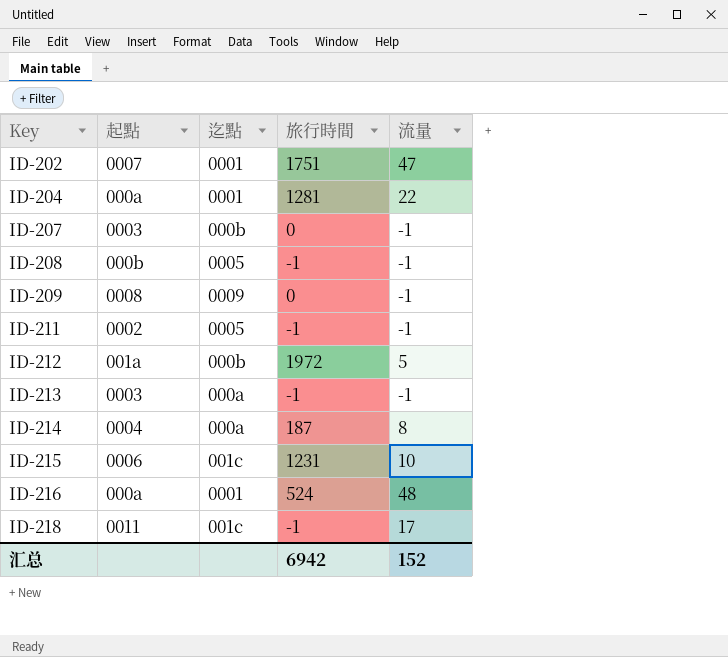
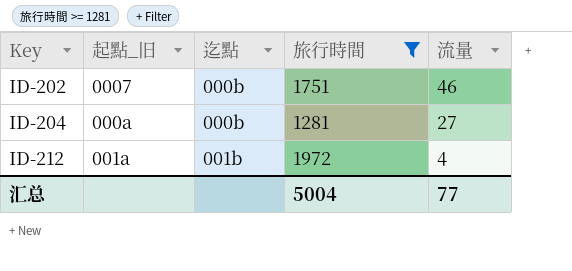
filter: none -> 旅行時間 >= 1281
column name: 起點 -> 起點_旧
ID-202 | 迄點: 0001 -> 000b
ID-202 | 流量: 47 -> 46
ID-204 | 迄點: 0001 -> 000b
ID-204 | 流量: 22 -> 27
ID-212 | 迄點: 000b -> 001b
ID-212 | 流量: 5 -> 4
汇总 | 旅行時間: 6942 -> 5004
汇总 | 流量: 152 -> 77

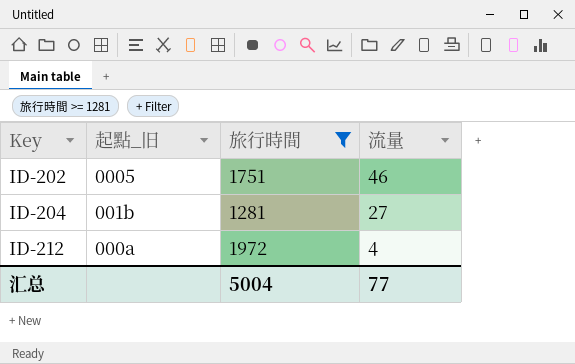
column 迄點 | position: 3 -> none
ID-202 | 起點_旧: 0007 -> 0005
ID-204 | 起點_旧: 000a -> 001b
ID-212 | 起點_旧: 001a -> 000a

